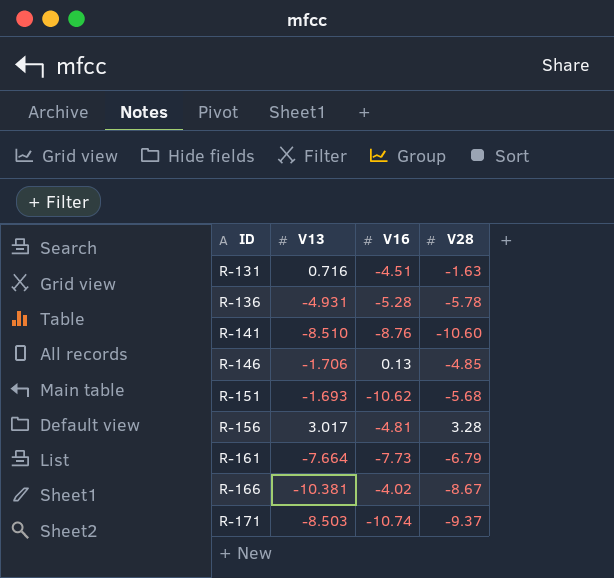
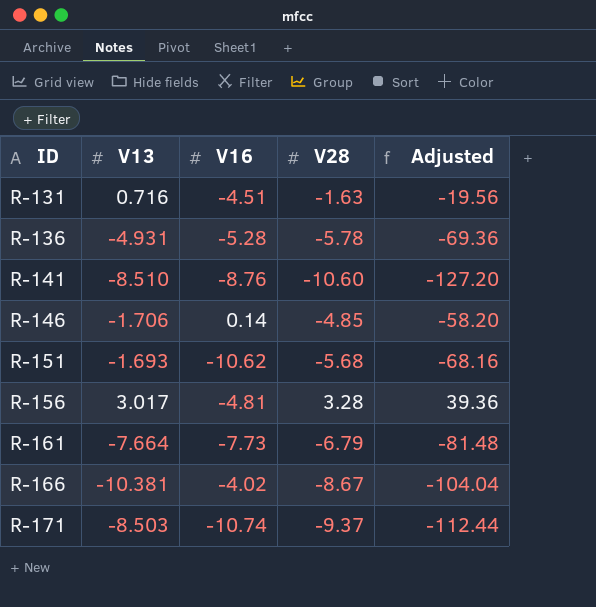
column Adjusted | formula: none -> [V28] * 12
R-146 | V16: 0.13 -> 0.14

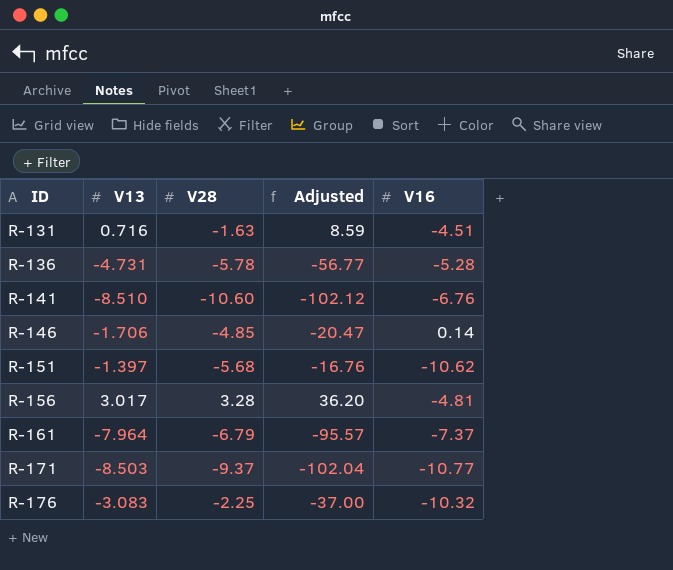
column Adjusted | formula: [V28] * 12 -> [V13] * 12
column V16 | position: 3 -> 5
row R-166: -10.381 | -4.02 | -8.67 | -104.04 -> none
R-136 | V13: -4.931 -> -4.731
R-141 | V16: -8.76 -> -6.76
R-151 | V13: -1.693 -> -1.397
R-161 | V13: -7.664 -> -7.964
R-161 | V16: -7.73 -> -7.37
R-171 | V16: -10.74 -> -10.77
row R-176: none -> -3.083 | -2.25 | -37.00 | -10.32

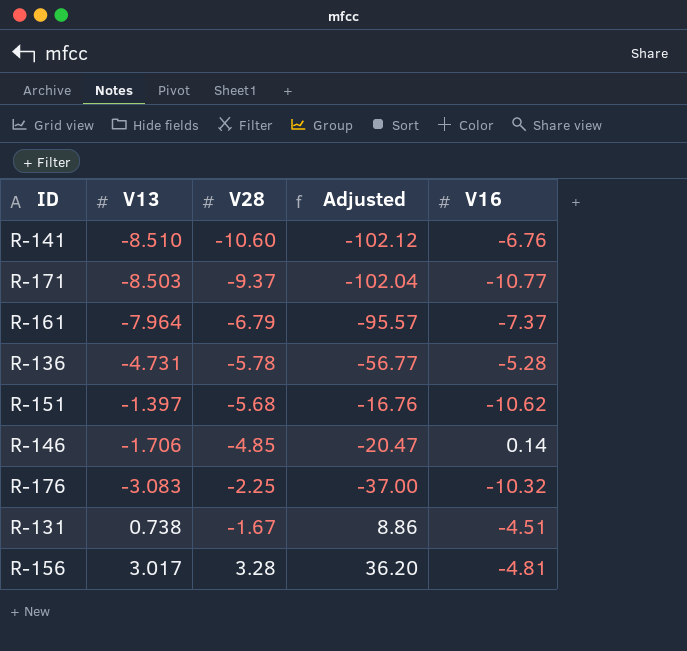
row order: ID ascending -> V28 ascending
R-131 | V13: 0.716 -> 0.738
R-131 | V28: -1.63 -> -1.67
R-131 | Adjusted: 8.59 -> 8.86

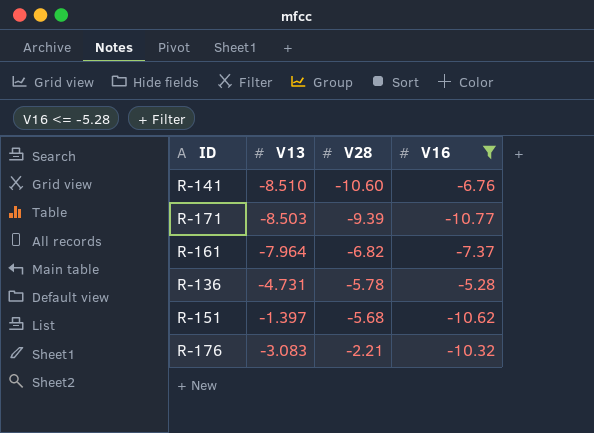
filter: none -> V16 <= -5.28
column Adjusted | formula: [V13] * 12 -> none
R-171 | V28: -9.37 -> -9.39
R-161 | V28: -6.79 -> -6.82
R-176 | V28: -2.25 -> -2.21

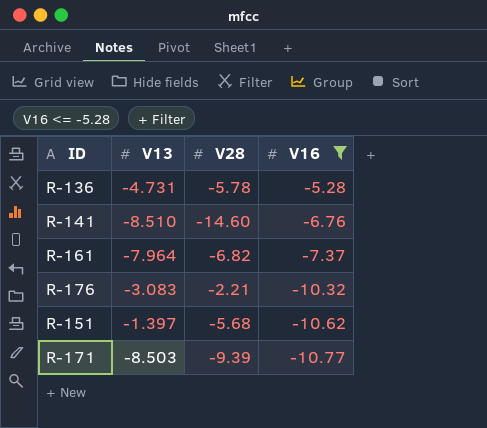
row order: V28 ascending -> V16 descending
R-141 | V28: -10.60 -> -14.60

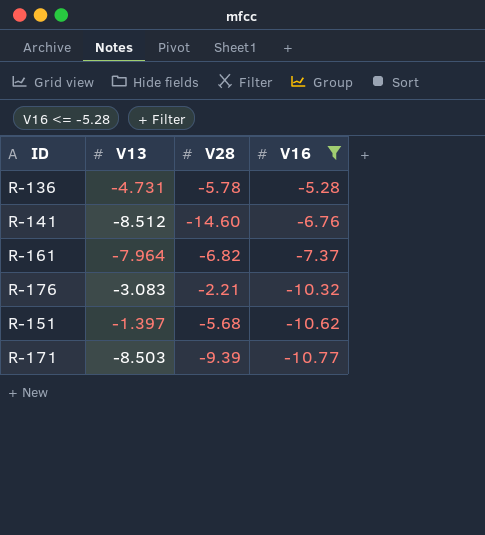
R-141 | V13: -8.510 -> -8.512

